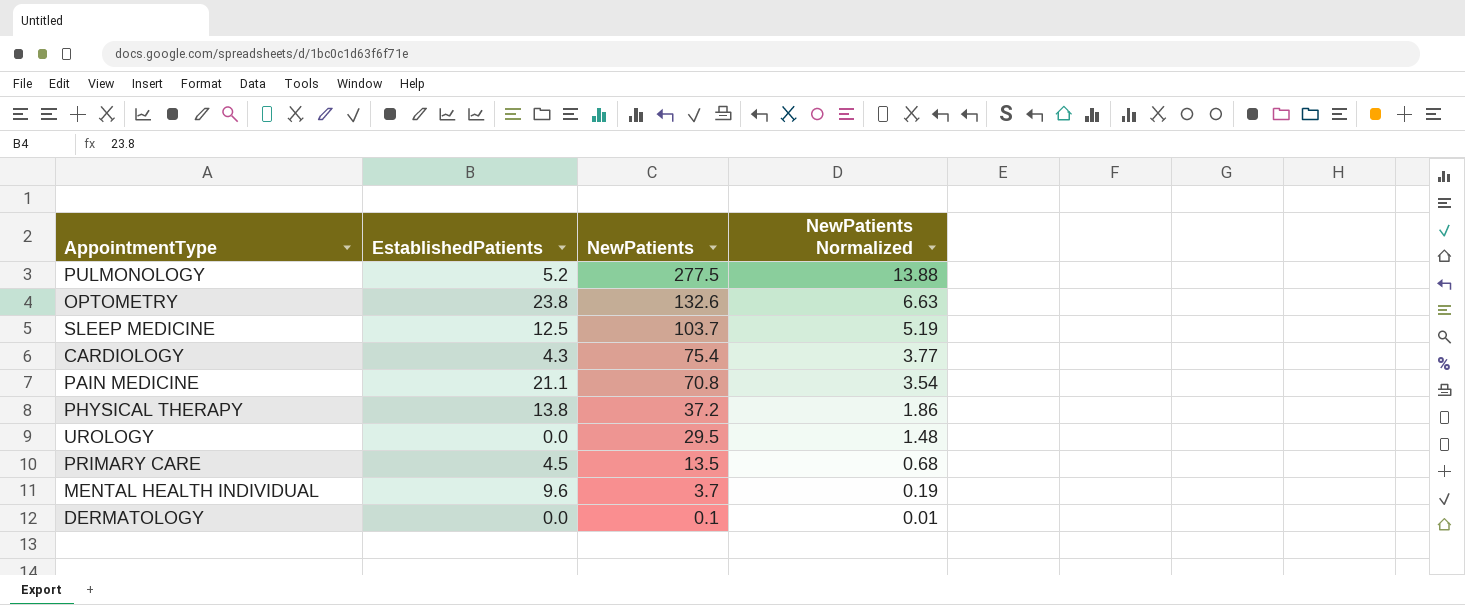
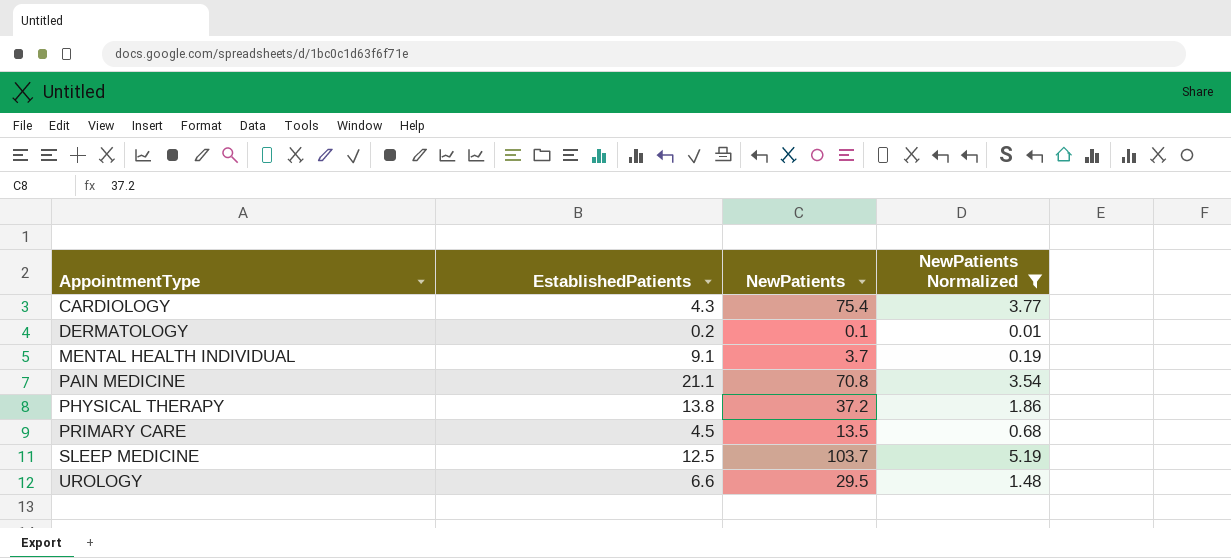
filter: none -> NewPatients Normalized <= 5.19
row order: NewPatients descending -> AppointmentType ascending
DERMATOLOGY | EstablishedPatients: 0.0 -> 0.2
MENTAL HEALTH INDIVIDUAL | EstablishedPatients: 9.6 -> 9.1
UROLOGY | EstablishedPatients: 0.0 -> 6.6

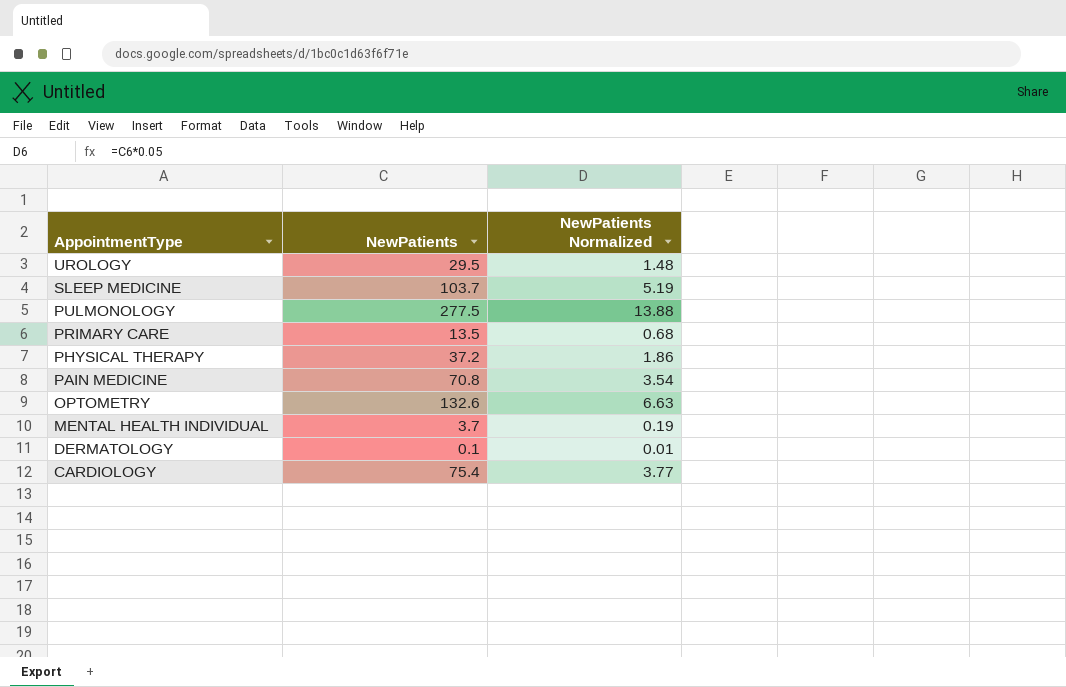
filter: NewPatients Normalized <= 5.19 -> none
row order: AppointmentType ascending -> AppointmentType descending
column EstablishedPatients | position: 2 -> none

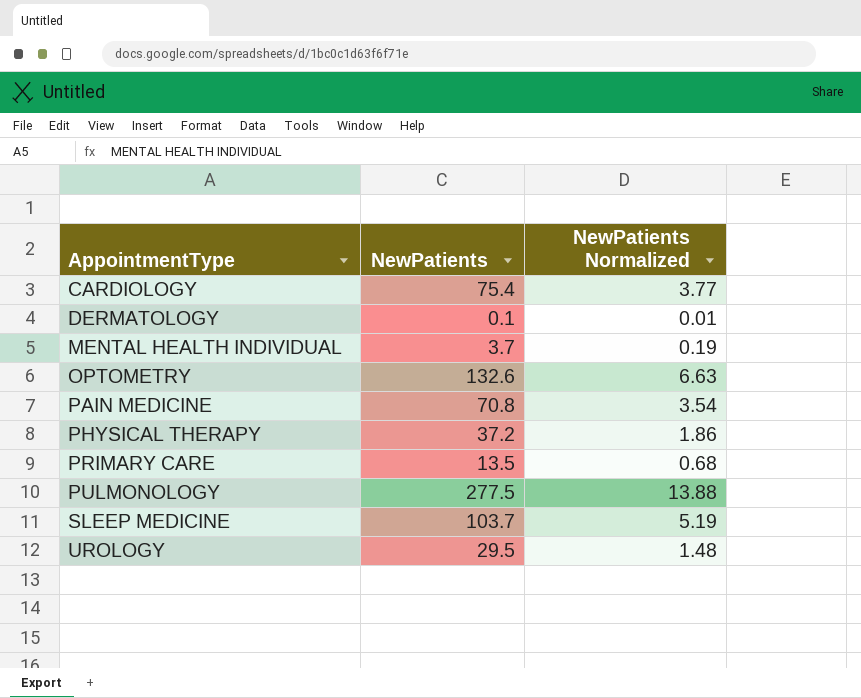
row order: AppointmentType descending -> AppointmentType ascending

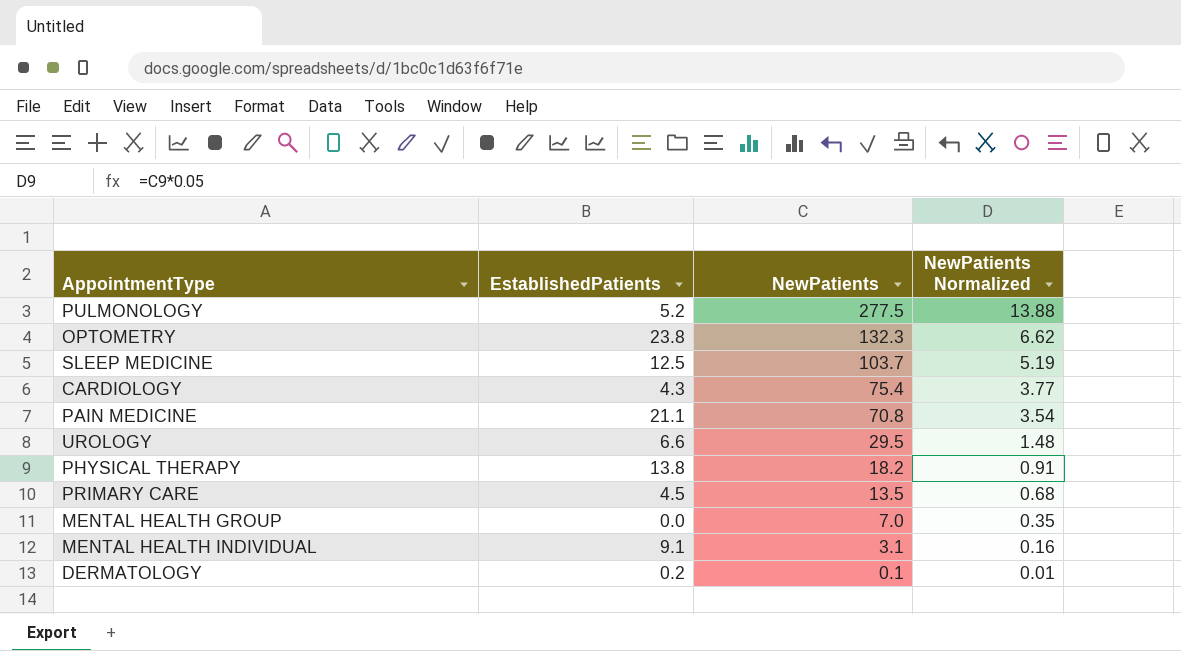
row order: AppointmentType ascending -> NewPatients descending
column EstablishedPatients | position: none -> 2
OPTOMETRY | NewPatients: 132.6 -> 132.3
OPTOMETRY | NewPatients Normalized: 6.63 -> 6.62
PHYSICAL THERAPY | NewPatients: 37.2 -> 18.2
PHYSICAL THERAPY | NewPatients Normalized: 1.86 -> 0.91
row MENTAL HEALTH GROUP: none -> 0.0 | 7.0 | 0.35
MENTAL HEALTH INDIVIDUAL | NewPatients: 3.7 -> 3.1
MENTAL HEALTH INDIVIDUAL | NewPatients Normalized: 0.19 -> 0.16

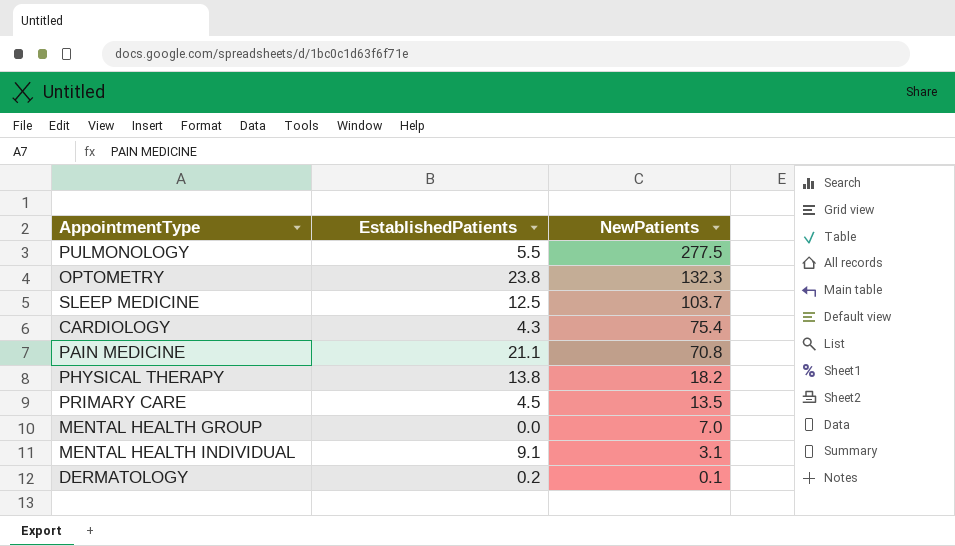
column NewPatients Normalized | formula: [NewPatients] * 0.05 -> none
row UROLOGY: 6.6 | 29.5 | 1.48 -> none
PULMONOLOGY | EstablishedPatients: 5.2 -> 5.5

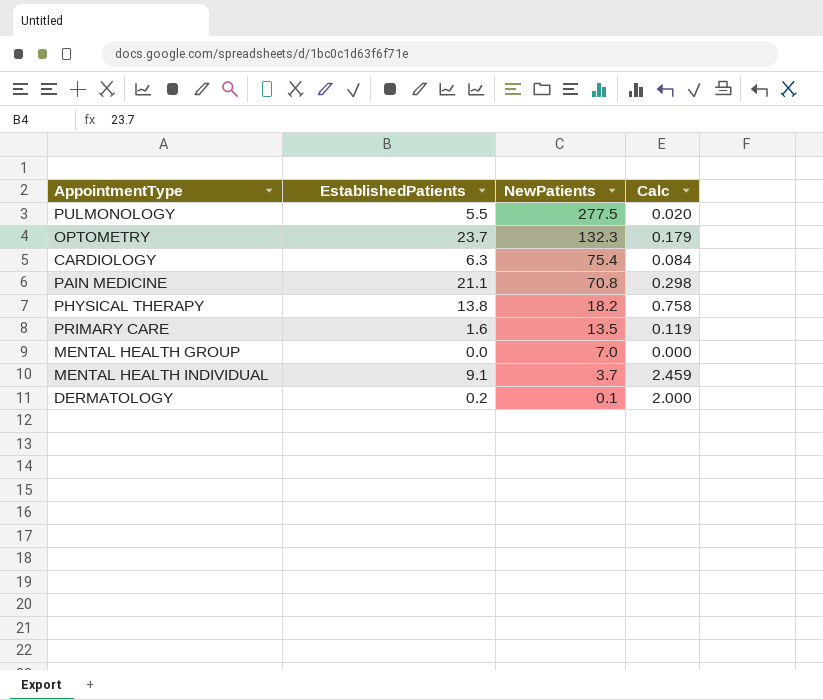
column Calc | formula: none -> [EstablishedPatients] / [NewPatients]
row SLEEP MEDICINE: 12.5 | 103.7 -> none
OPTOMETRY | EstablishedPatients: 23.8 -> 23.7
CARDIOLOGY | EstablishedPatients: 4.3 -> 6.3
PRIMARY CARE | EstablishedPatients: 4.5 -> 1.6
MENTAL HEALTH INDIVIDUAL | NewPatients: 3.1 -> 3.7

